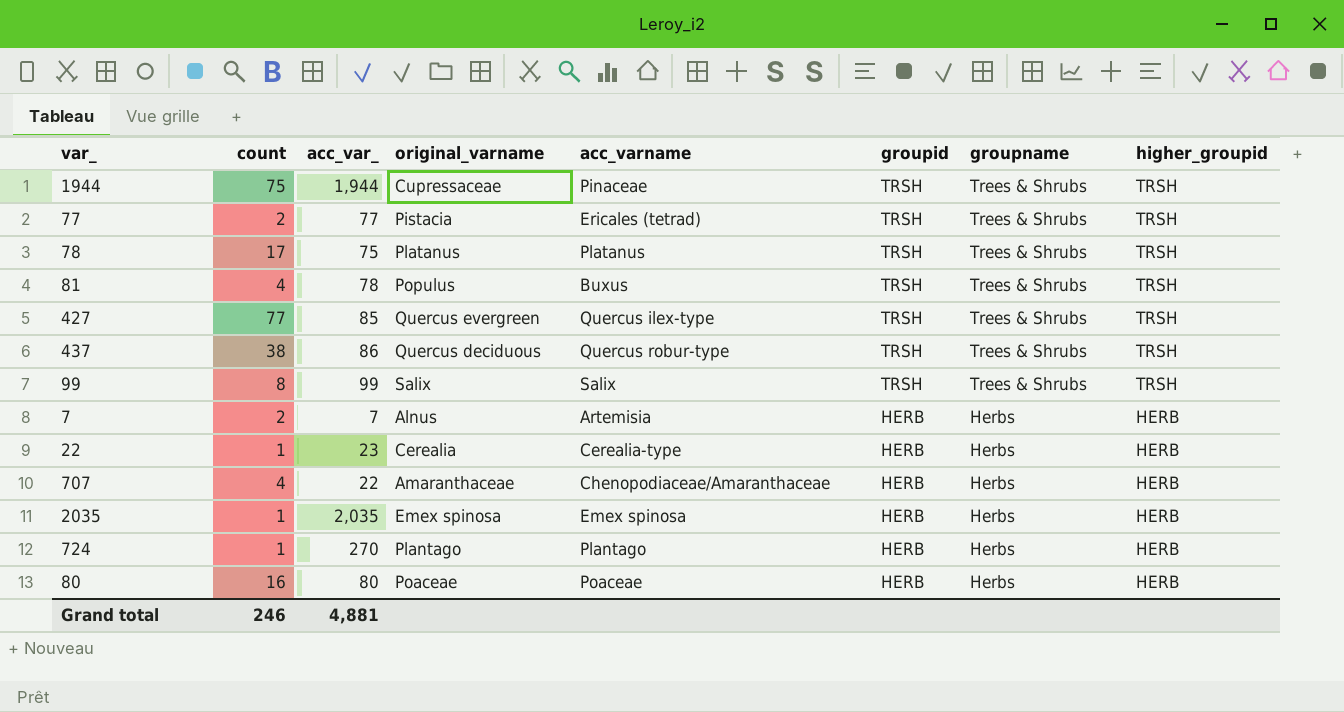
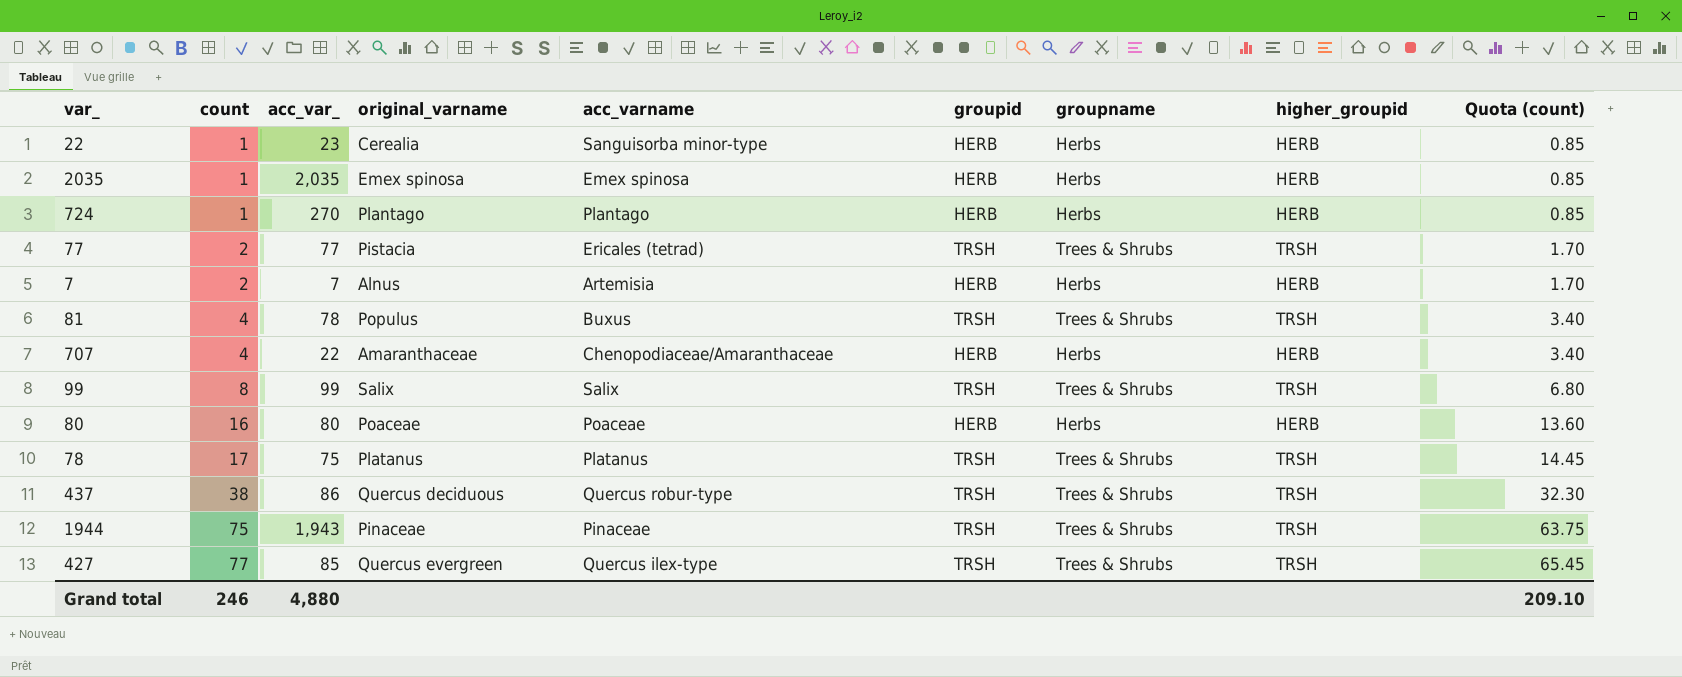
row order: groupid descending -> count ascending
column Quota (count) | formula: none -> [count] * 0.85
22 | acc_varname: Cerealia-type -> Sanguisorba minor-type
1944 | acc_var_: 1,944 -> 1,943
1944 | original_varname: Cupressaceae -> Pinaceae
Grand total | acc_var_: 4,881 -> 4,880

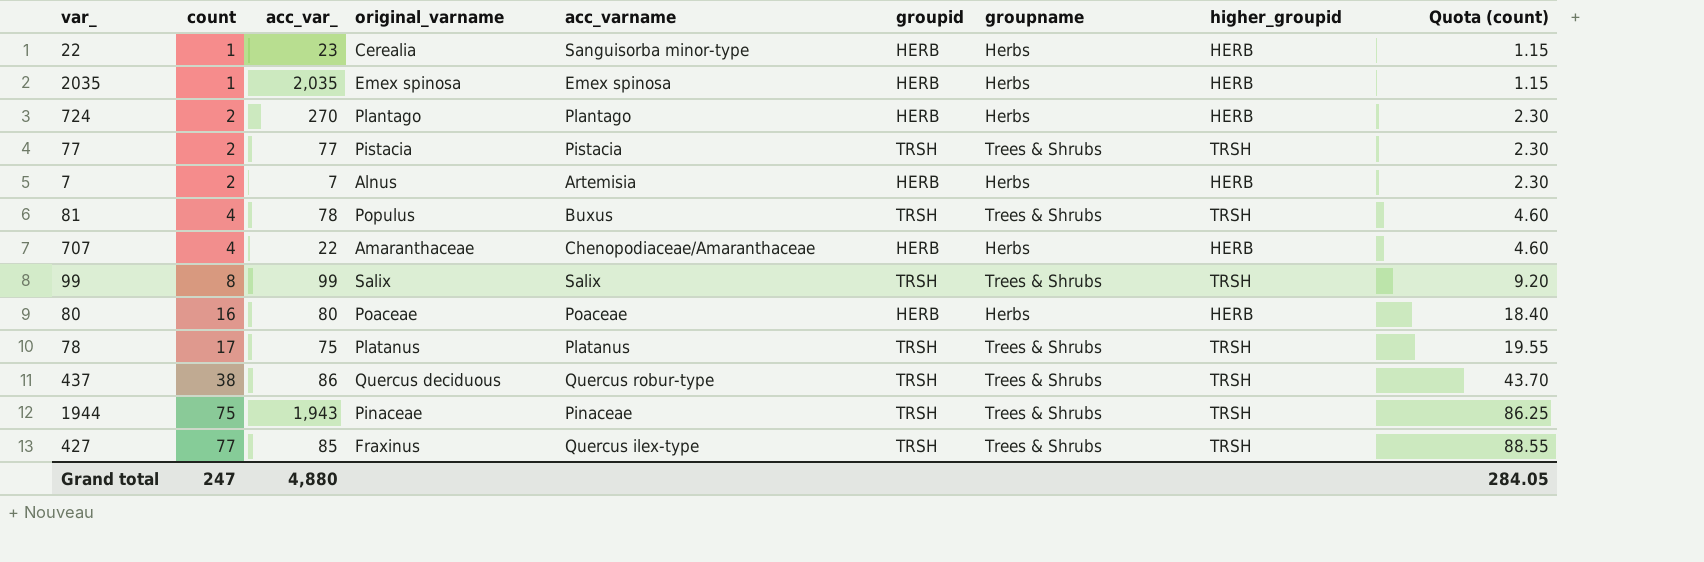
column Quota (count) | formula: [count] * 0.85 -> [count] * 1.15
724 | count: 1 -> 2
77 | acc_varname: Ericales (tetrad) -> Pistacia
427 | original_varname: Quercus evergreen -> Fraxinus
Grand total | count: 246 -> 247
Grand total | Quota (count): 209.10 -> 284.05

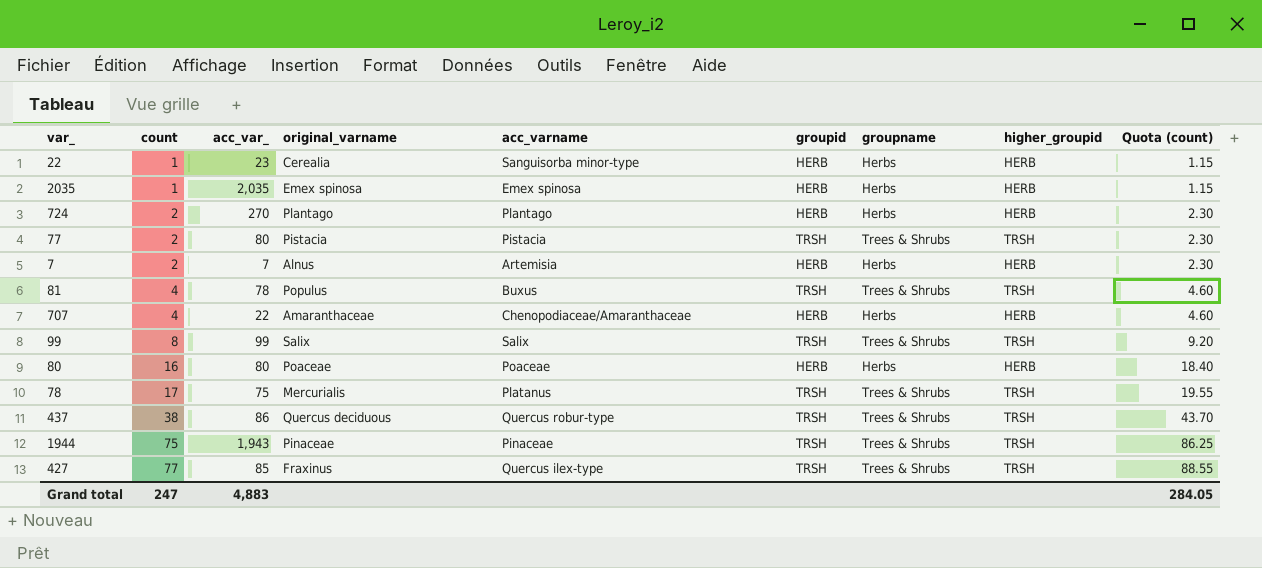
77 | acc_var_: 77 -> 80
78 | original_varname: Platanus -> Mercurialis
Grand total | acc_var_: 4,880 -> 4,883

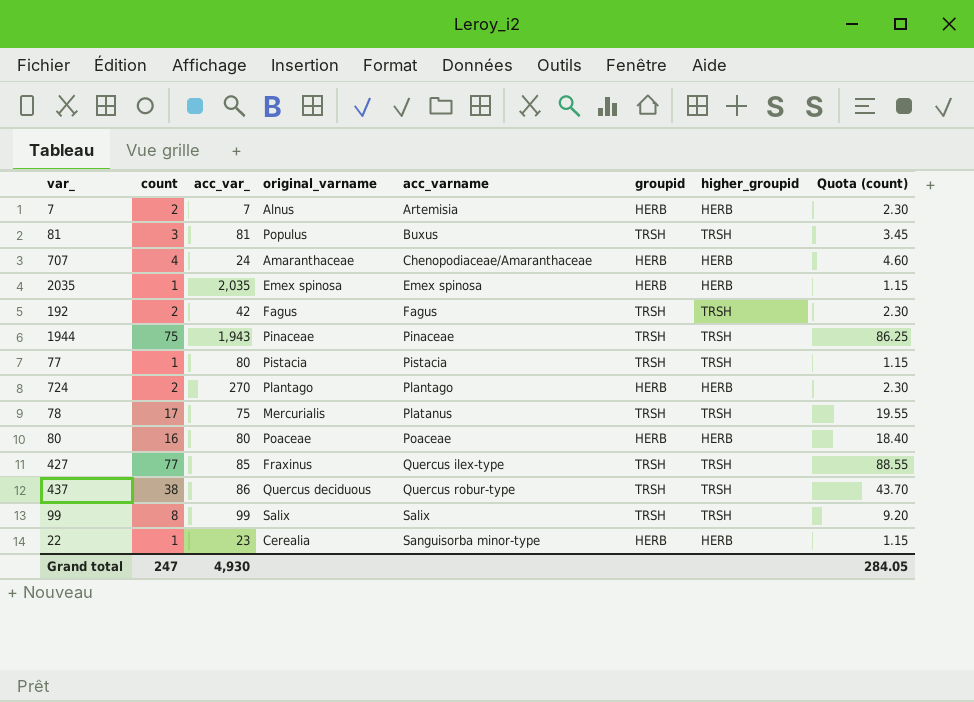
row order: count ascending -> acc_varname ascending
column groupname | position: 7 -> none
81 | count: 4 -> 3
81 | acc_var_: 78 -> 81
81 | Quota (count): 4.60 -> 3.45
707 | acc_var_: 22 -> 24
row 192: none -> 2 | 42 | Fagus | Fagus | TRSH | TRSH | 2.30
77 | count: 2 -> 1
77 | Quota (count): 2.30 -> 1.15
Grand total | acc_var_: 4,883 -> 4,930

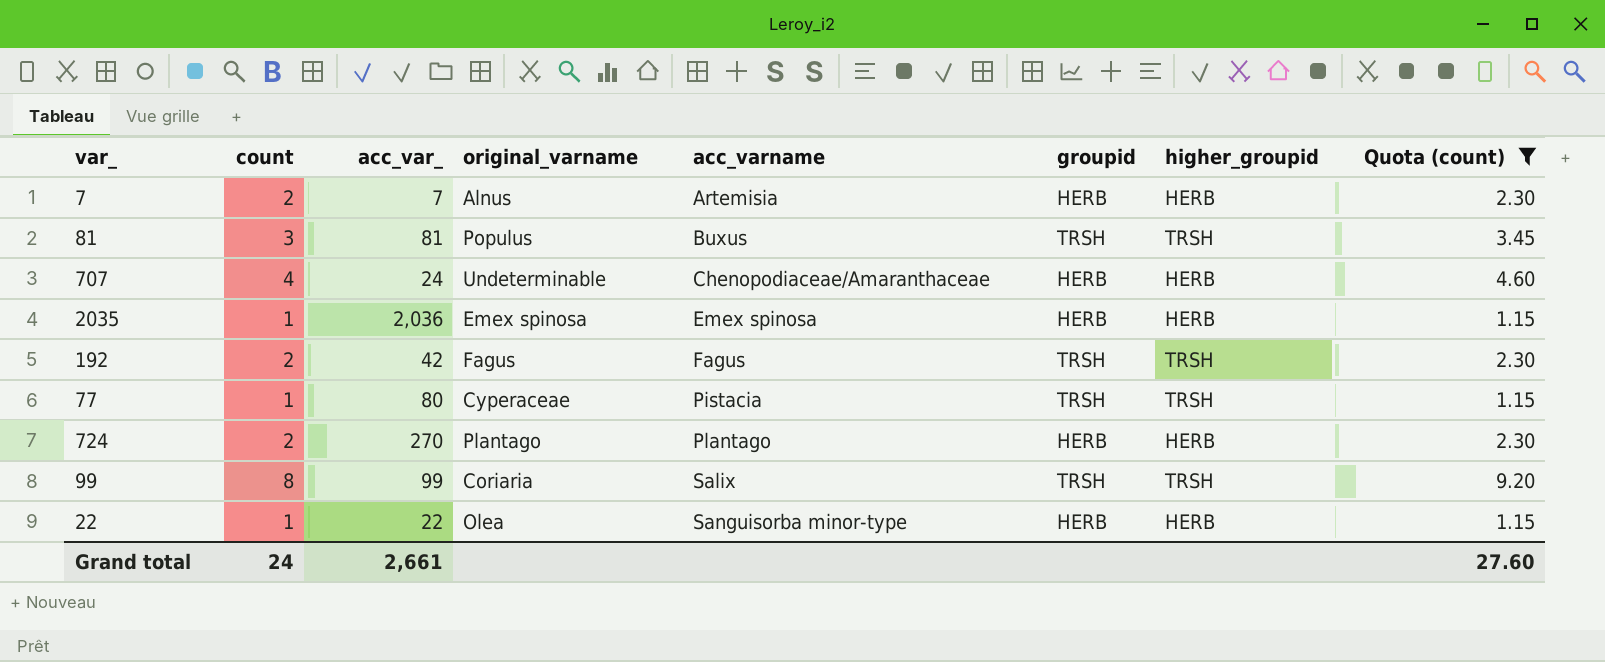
filter: none -> Quota (count) <= 9.20
707 | original_varname: Amaranthaceae -> Undeterminable
2035 | acc_var_: 2,035 -> 2,036
77 | original_varname: Pistacia -> Cyperaceae
99 | original_varname: Salix -> Coriaria
22 | acc_var_: 23 -> 22
22 | original_varname: Cerealia -> Olea
Grand total | count: 247 -> 24
Grand total | acc_var_: 4,930 -> 2,661
Grand total | Quota (count): 284.05 -> 27.60

